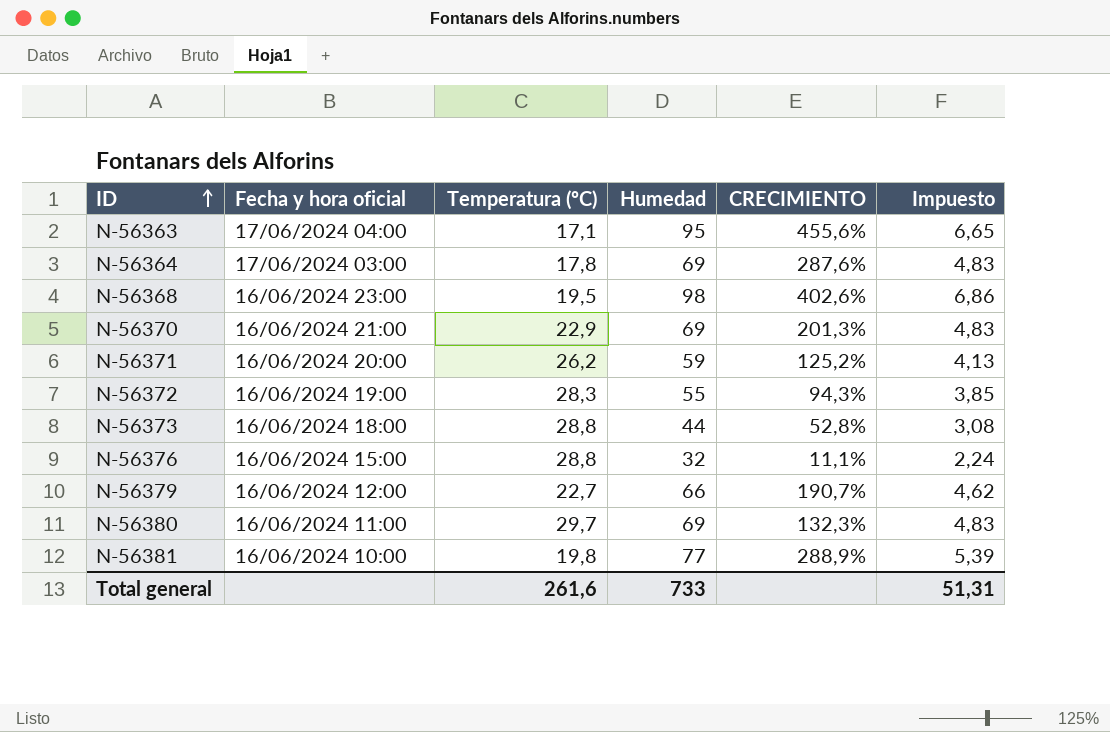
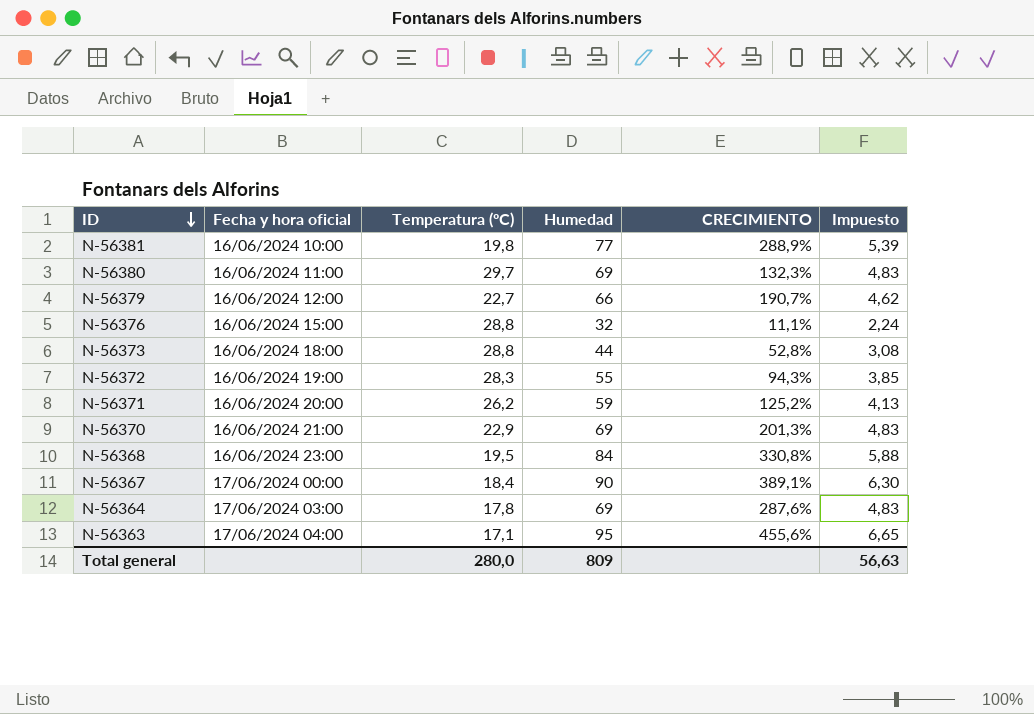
row order: ID ascending -> ID descending
N-56368 | Humedad: 98 -> 84
N-56368 | CRECIMIENTO: 402,6% -> 330,8%
N-56368 | Impuesto: 6,86 -> 5,88
row N-56367: none -> 17/06/2024 00:00 | 18,4 | 90 | 389,1% | 6,30
Total general | Temperatura (ºC): 261,6 -> 280,0
Total general | Humedad: 733 -> 809
Total general | Impuesto: 51,31 -> 56,63

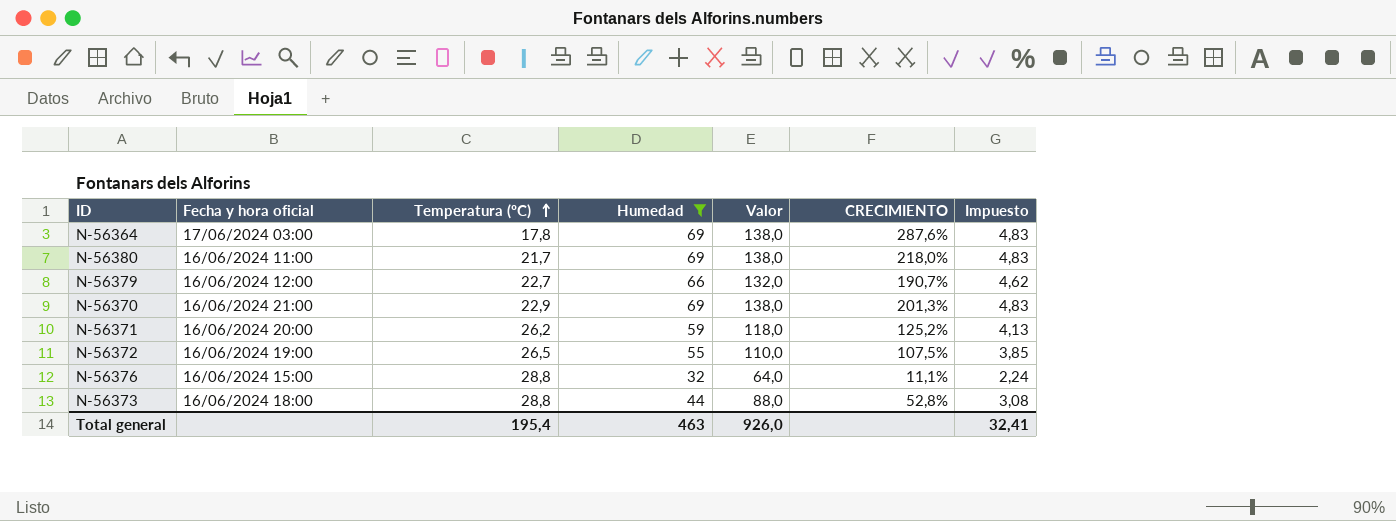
filter: none -> Humedad <= 69
row order: ID descending -> Temperatura (ºC) ascending
column Valor | formula: none -> [Humedad] * 2
N-56380 | Temperatura (ºC): 29,7 -> 21,7
N-56380 | CRECIMIENTO: 132,3% -> 218,0%
N-56372 | Temperatura (ºC): 28,3 -> 26,5
N-56372 | CRECIMIENTO: 94,3% -> 107,5%
Total general | Temperatura (ºC): 280,0 -> 195,4
Total general | Humedad: 809 -> 463
Total general | Impuesto: 56,63 -> 32,41

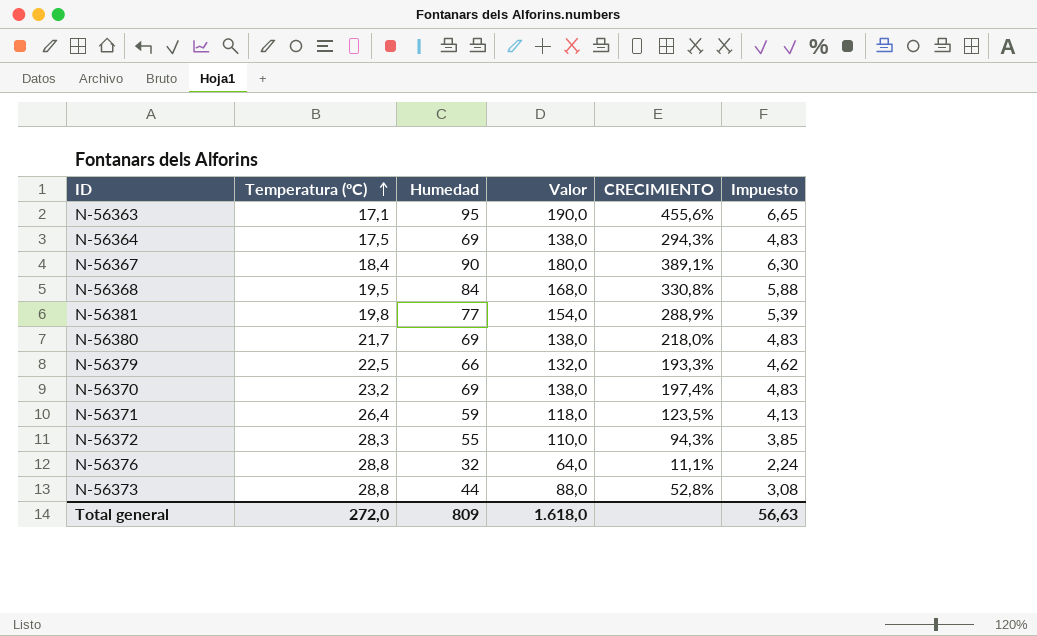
filter: Humedad <= 69 -> none
column Fecha y hora oficial | position: 2 -> none
N-56364 | Temperatura (ºC): 17,8 -> 17,5
N-56364 | CRECIMIENTO: 287,6% -> 294,3%
N-56379 | Temperatura (ºC): 22,7 -> 22,5
N-56379 | CRECIMIENTO: 190,7% -> 193,3%
N-56370 | Temperatura (ºC): 22,9 -> 23,2
N-56370 | CRECIMIENTO: 201,3% -> 197,4%
N-56371 | Temperatura (ºC): 26,2 -> 26,4
N-56371 | CRECIMIENTO: 125,2% -> 123,5%
N-56372 | Temperatura (ºC): 26,5 -> 28,3
N-56372 | CRECIMIENTO: 107,5% -> 94,3%
Total general | Temperatura (ºC): 195,4 -> 272,0
Total general | Humedad: 463 -> 809
Total general | Valor: 926,0 -> 1.618,0
Total general | Impuesto: 32,41 -> 56,63

